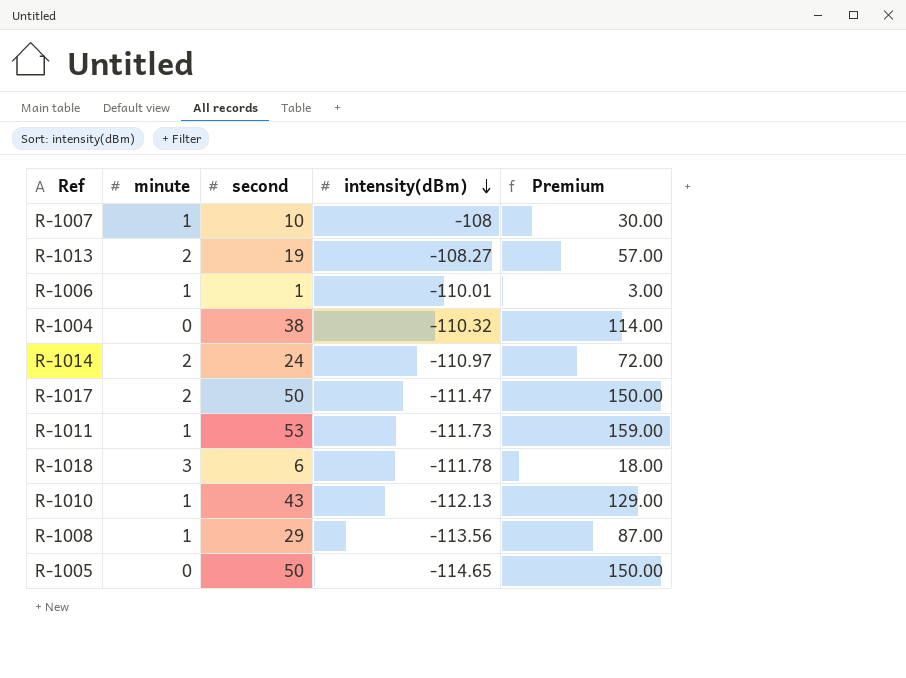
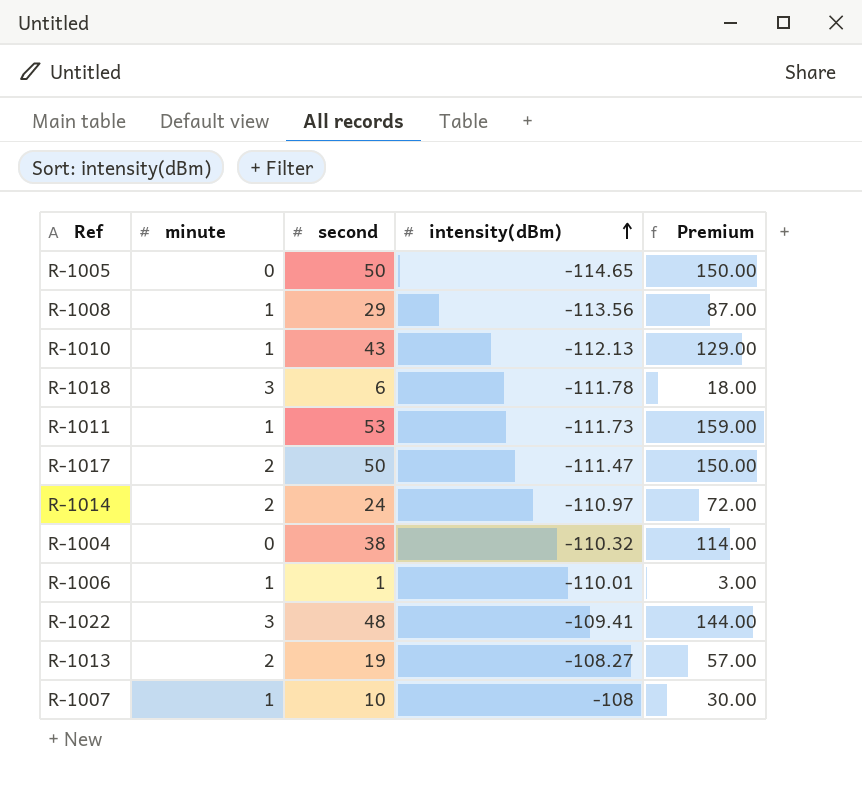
row order: intensity(dBm) descending -> intensity(dBm) ascending
row R-1022: none -> 3 | 48 | -109.41 | 144.00

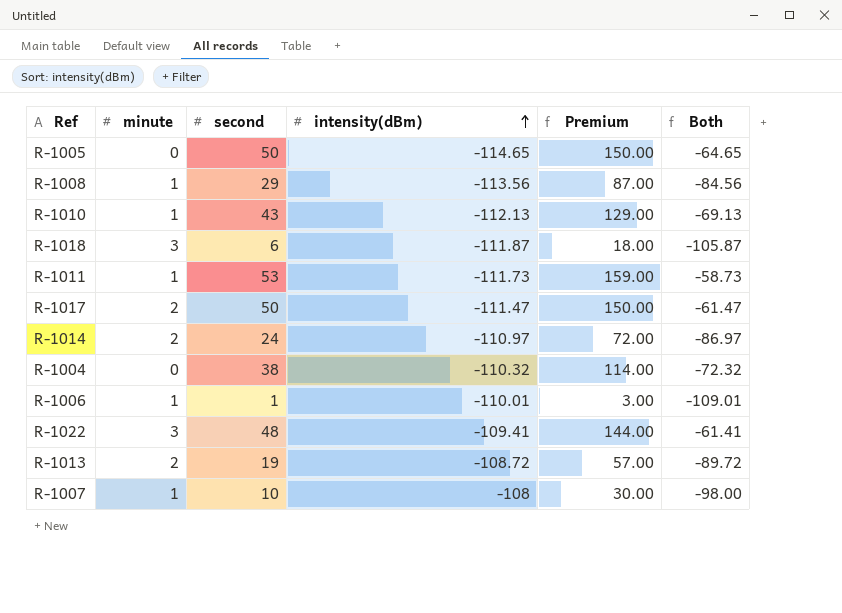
column Both | formula: none -> [second] + [intensity(dBm)]
R-1018 | intensity(dBm): -111.78 -> -111.87
R-1013 | intensity(dBm): -108.27 -> -108.72

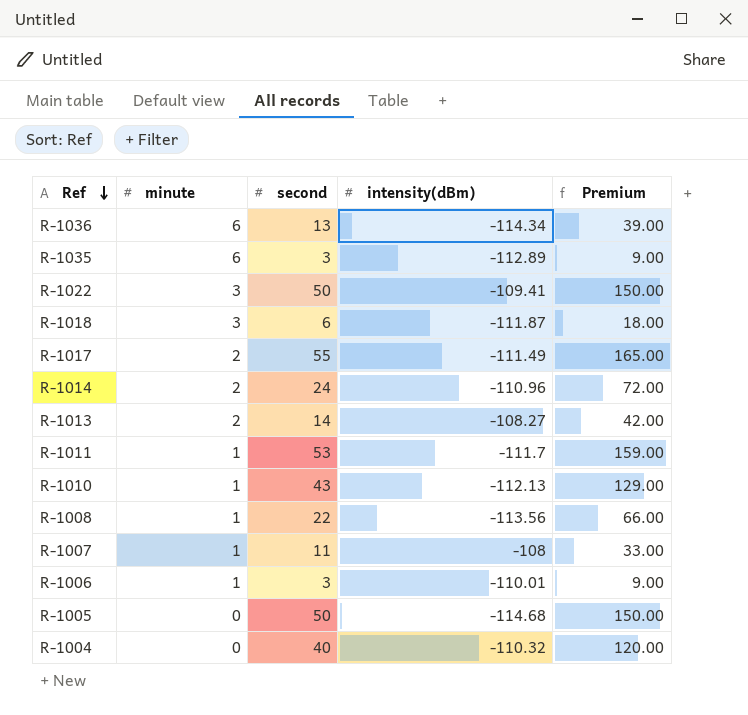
row order: intensity(dBm) ascending -> Ref descending
column Both | formula: [second] + [intensity(dBm)] -> none
row R-1036: none -> 6 | 13 | -114.34 | 39.00
row R-1035: none -> 6 | 3 | -112.89 | 9.00
R-1022 | second: 48 -> 50
R-1022 | Premium: 144.00 -> 150.00
R-1017 | second: 50 -> 55
R-1017 | intensity(dBm): -111.47 -> -111.49
R-1017 | Premium: 150.00 -> 165.00
R-1014 | intensity(dBm): -110.97 -> -110.96
R-1013 | second: 19 -> 14
R-1013 | intensity(dBm): -108.72 -> -108.27
R-1013 | Premium: 57.00 -> 42.00
R-1011 | intensity(dBm): -111.73 -> -111.7
R-1008 | second: 29 -> 22
R-1008 | Premium: 87.00 -> 66.00
R-1007 | second: 10 -> 11
R-1007 | Premium: 30.00 -> 33.00
R-1006 | second: 1 -> 3
R-1006 | Premium: 3.00 -> 9.00
R-1005 | intensity(dBm): -114.65 -> -114.68
R-1004 | second: 38 -> 40
R-1004 | Premium: 114.00 -> 120.00

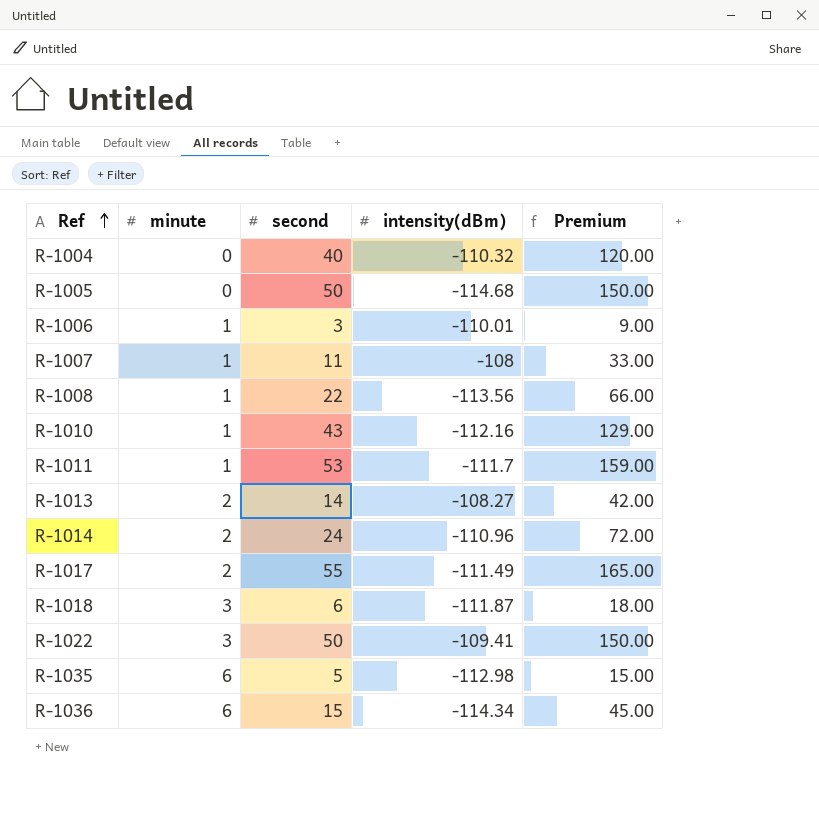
row order: Ref descending -> Ref ascending
R-1010 | intensity(dBm): -112.13 -> -112.16
R-1035 | second: 3 -> 5
R-1035 | intensity(dBm): -112.89 -> -112.98
R-1035 | Premium: 9.00 -> 15.00
R-1036 | second: 13 -> 15
R-1036 | Premium: 39.00 -> 45.00

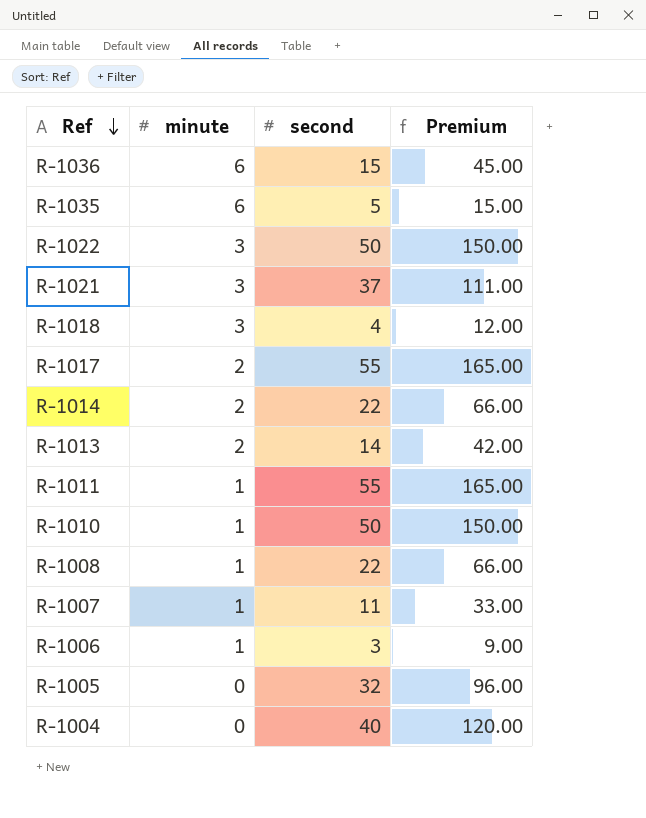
row order: Ref ascending -> Ref descending
column intensity(dBm) | position: 4 -> none
row R-1021: none -> 3 | 37 | 111.00
R-1018 | second: 6 -> 4
R-1018 | Premium: 18.00 -> 12.00
R-1014 | second: 24 -> 22
R-1014 | Premium: 72.00 -> 66.00
R-1011 | second: 53 -> 55
R-1011 | Premium: 159.00 -> 165.00
R-1010 | second: 43 -> 50
R-1010 | Premium: 129.00 -> 150.00
R-1005 | second: 50 -> 32
R-1005 | Premium: 150.00 -> 96.00

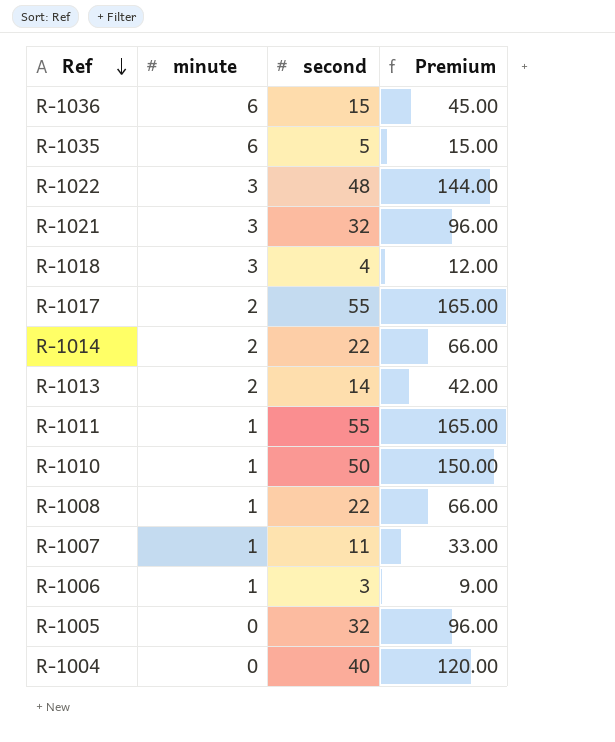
R-1022 | second: 50 -> 48
R-1022 | Premium: 150.00 -> 144.00
R-1021 | second: 37 -> 32
R-1021 | Premium: 111.00 -> 96.00

